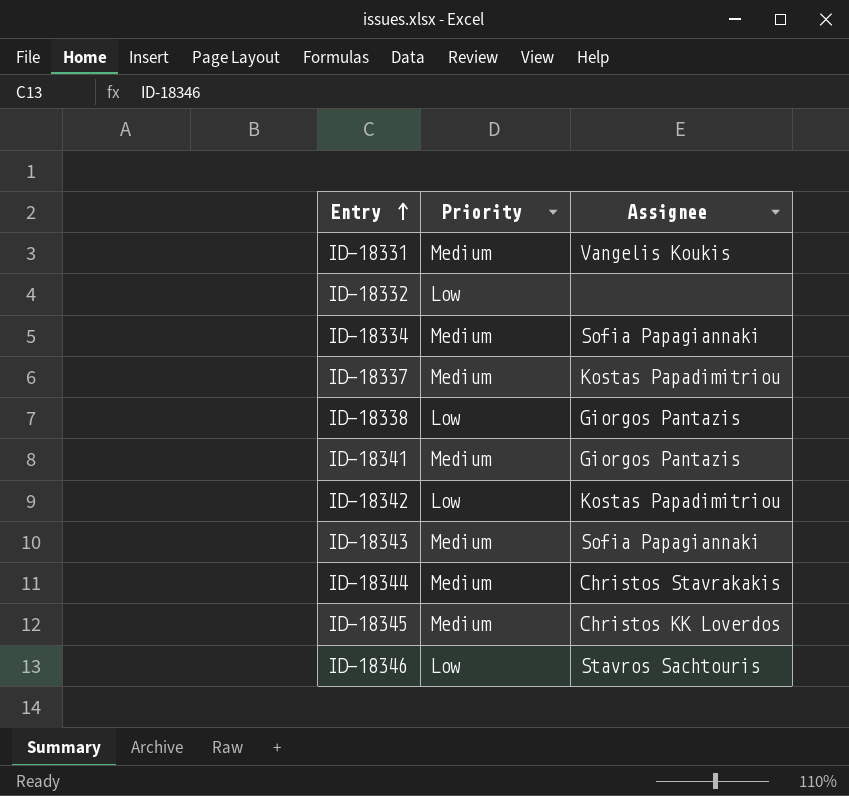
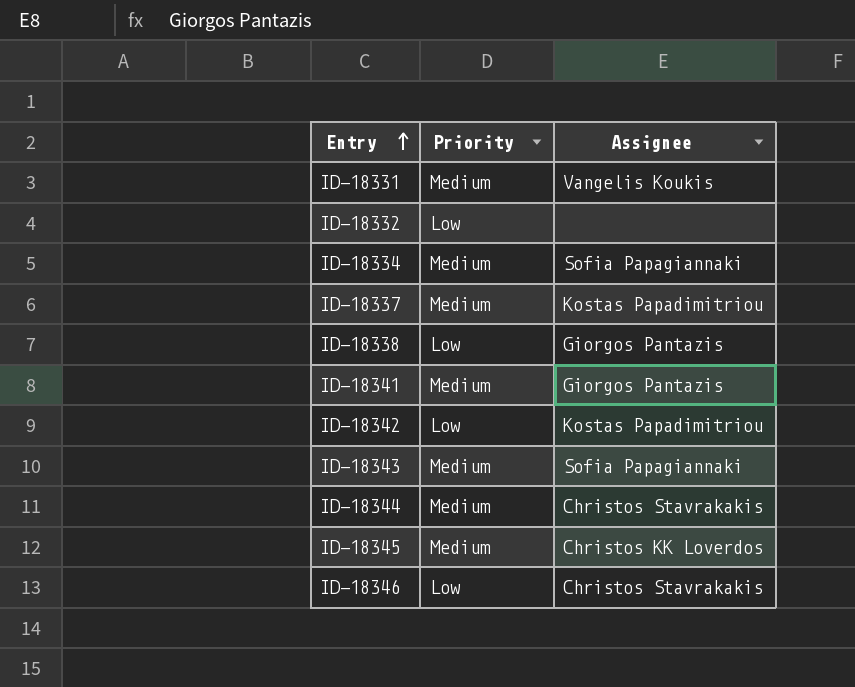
ID-18346 | Assignee: Stavros Sachtouris -> Christos Stavrakakis

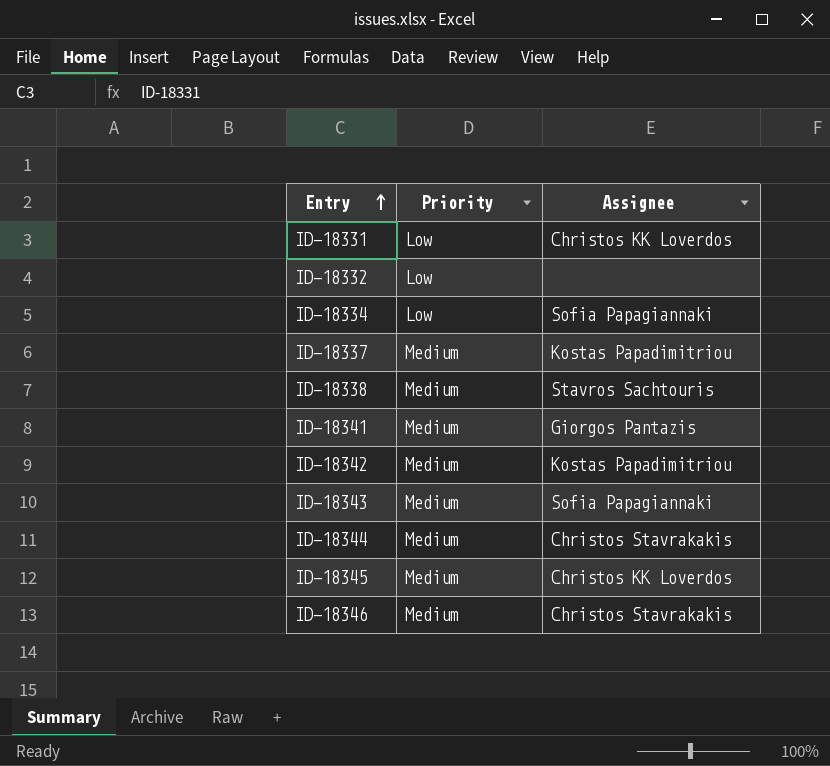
ID-18331 | Priority: Medium -> Low
ID-18331 | Assignee: Vangelis Koukis -> Christos KK Loverdos
ID-18334 | Priority: Medium -> Low
ID-18338 | Priority: Low -> Medium
ID-18338 | Assignee: Giorgos Pantazis -> Stavros Sachtouris
ID-18342 | Priority: Low -> Medium
ID-18346 | Priority: Low -> Medium

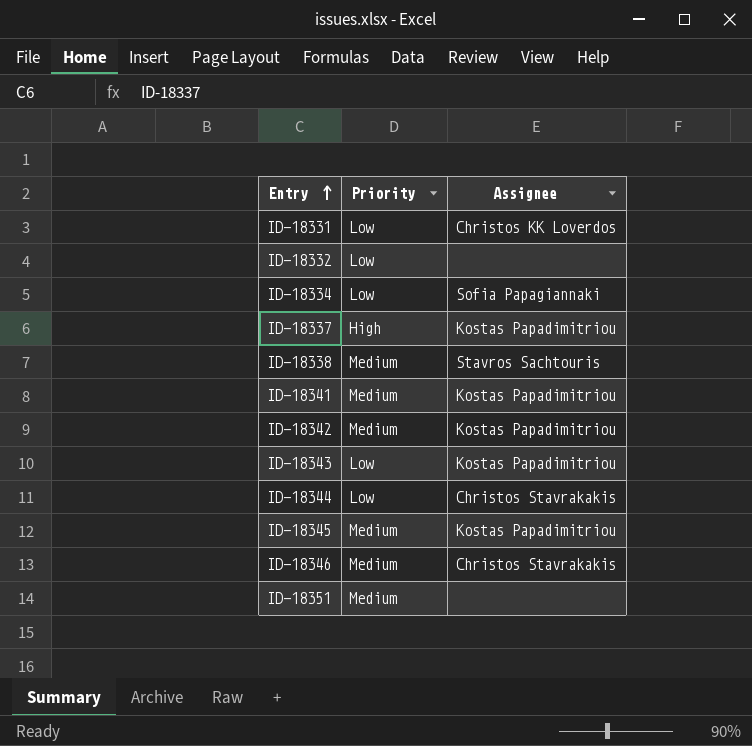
ID-18337 | Priority: Medium -> High
ID-18341 | Assignee: Giorgos Pantazis -> Kostas Papadimitriou
ID-18343 | Priority: Medium -> Low
ID-18343 | Assignee: Sofia Papagiannaki -> Kostas Papadimitriou
ID-18344 | Priority: Medium -> Low
ID-18345 | Assignee: Christos KK Loverdos -> Kostas Papadimitriou
row ID-18351: none -> Medium | none

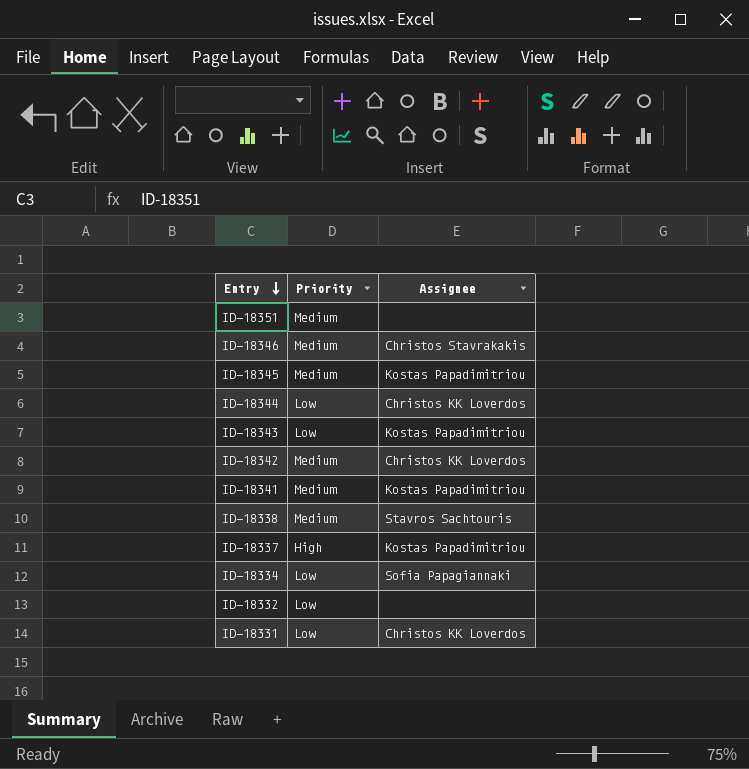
row order: Entry ascending -> Entry descending
ID-18344 | Assignee: Christos Stavrakakis -> Christos KK Loverdos
ID-18342 | Assignee: Kostas Papadimitriou -> Christos KK Loverdos

